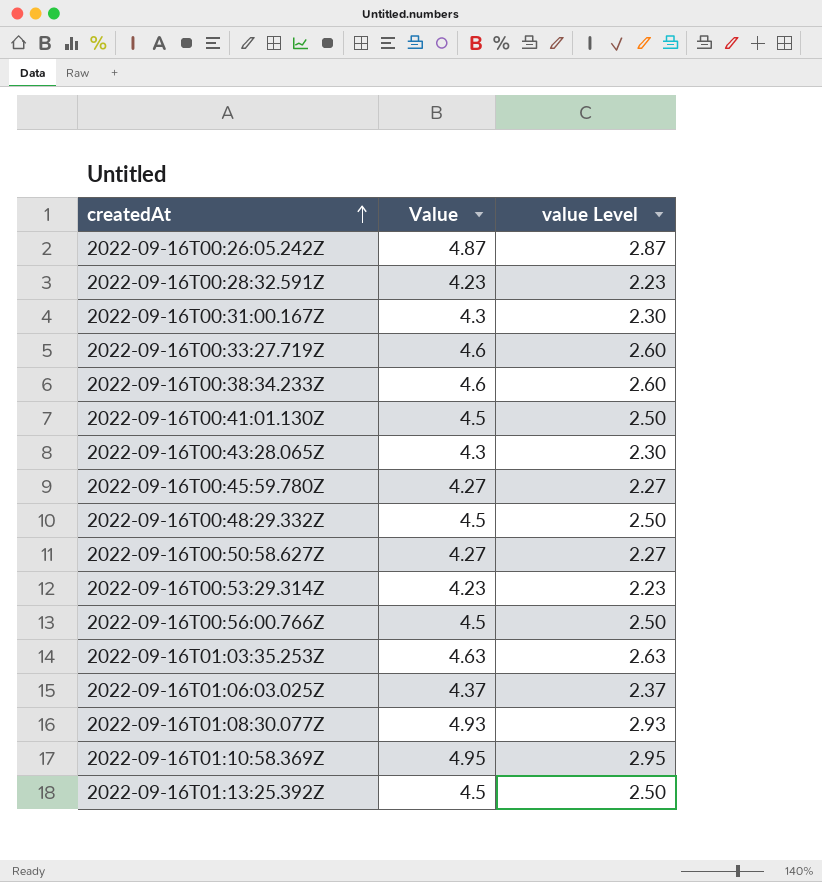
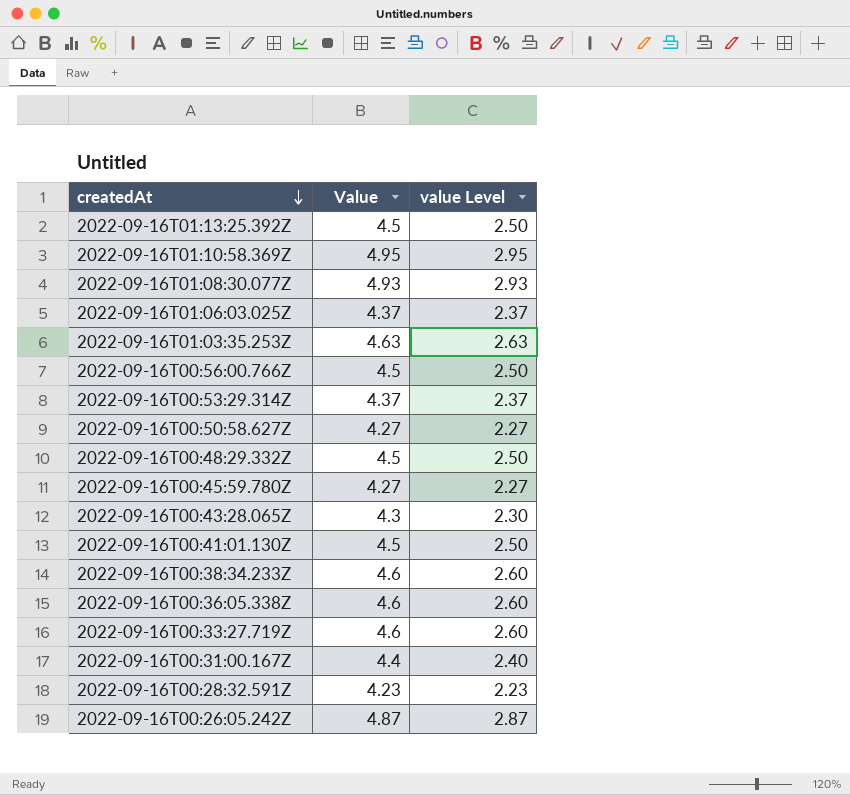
row order: createdAt ascending -> createdAt descending
2022-09-16T00:53:29.314Z | Value: 4.23 -> 4.37
2022-09-16T00:53:29.314Z | value Level: 2.23 -> 2.37
row 2022-09-16T00:36:05.338Z: none -> 4.6 | 2.60
2022-09-16T00:31:00.167Z | Value: 4.3 -> 4.4
2022-09-16T00:31:00.167Z | value Level: 2.30 -> 2.40

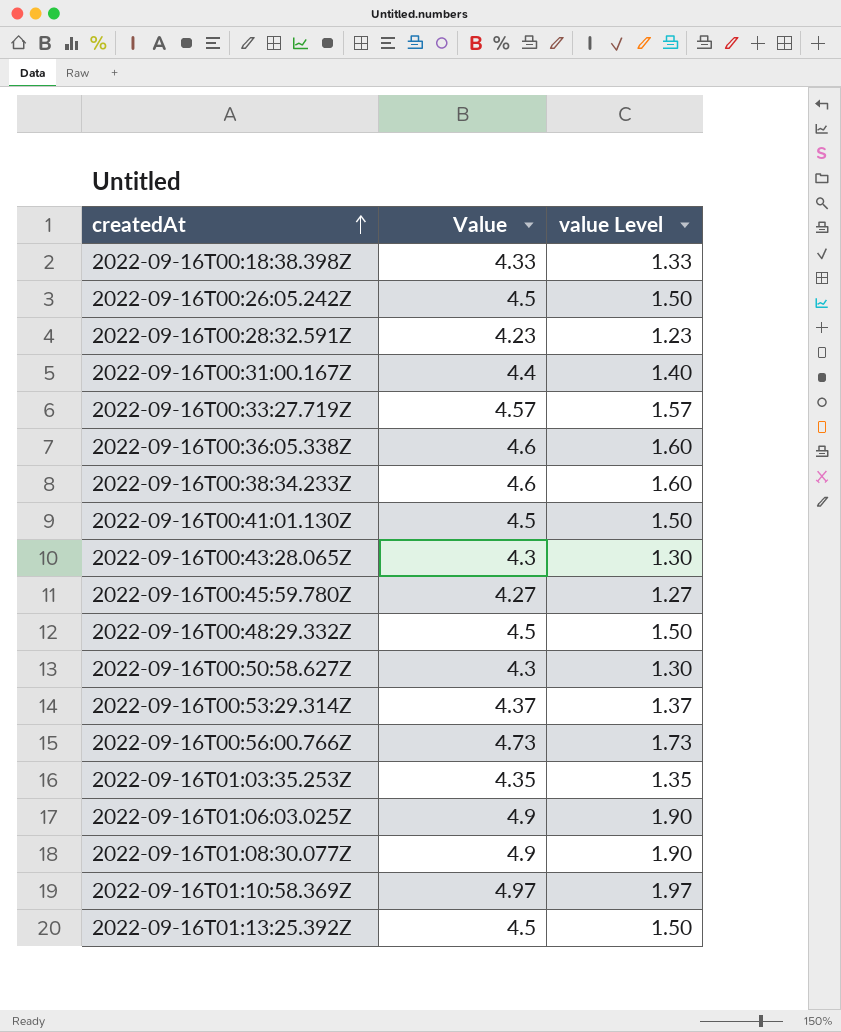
row order: createdAt descending -> createdAt ascending
column value Level | formula: [Value] - 2 -> [Value] - 3
row 2022-09-16T00:18:38.398Z: none -> 4.33 | 1.33
2022-09-16T00:26:05.242Z | Value: 4.87 -> 4.5
2022-09-16T00:33:27.719Z | Value: 4.6 -> 4.57
2022-09-16T00:50:58.627Z | Value: 4.27 -> 4.3
2022-09-16T00:56:00.766Z | Value: 4.5 -> 4.73
2022-09-16T01:03:35.253Z | Value: 4.63 -> 4.35
2022-09-16T01:06:03.025Z | Value: 4.37 -> 4.9
2022-09-16T01:08:30.077Z | Value: 4.93 -> 4.9
2022-09-16T01:10:58.369Z | Value: 4.95 -> 4.97

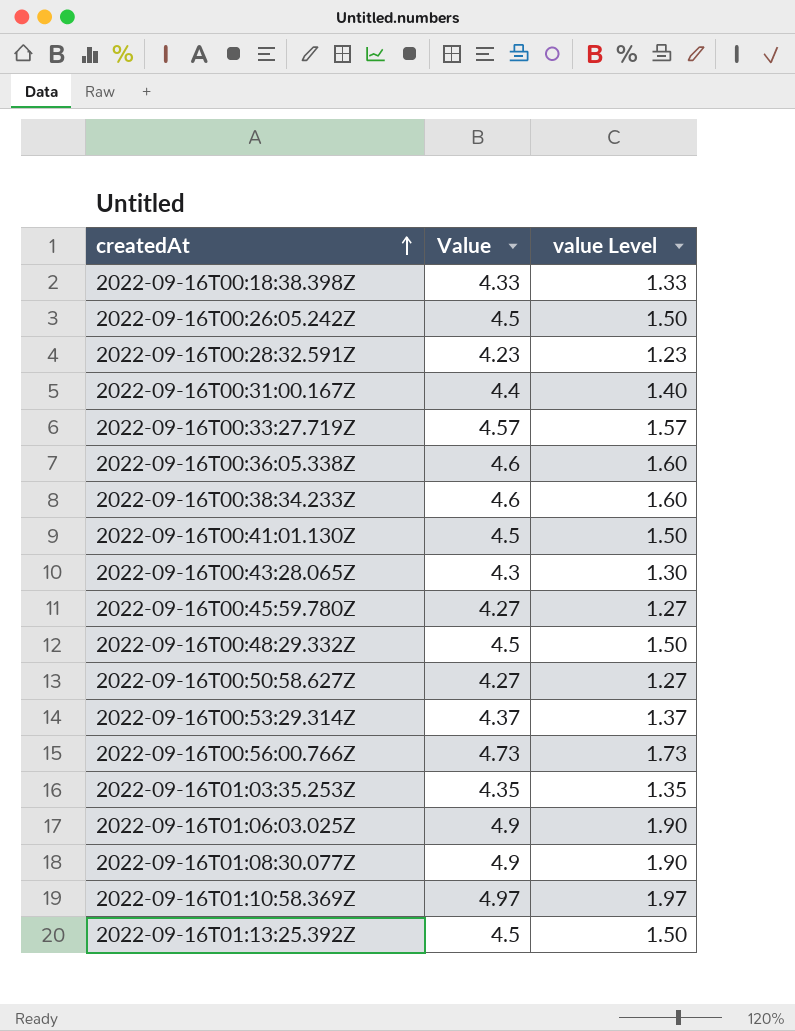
2022-09-16T00:50:58.627Z | Value: 4.3 -> 4.27
2022-09-16T00:50:58.627Z | value Level: 1.30 -> 1.27

